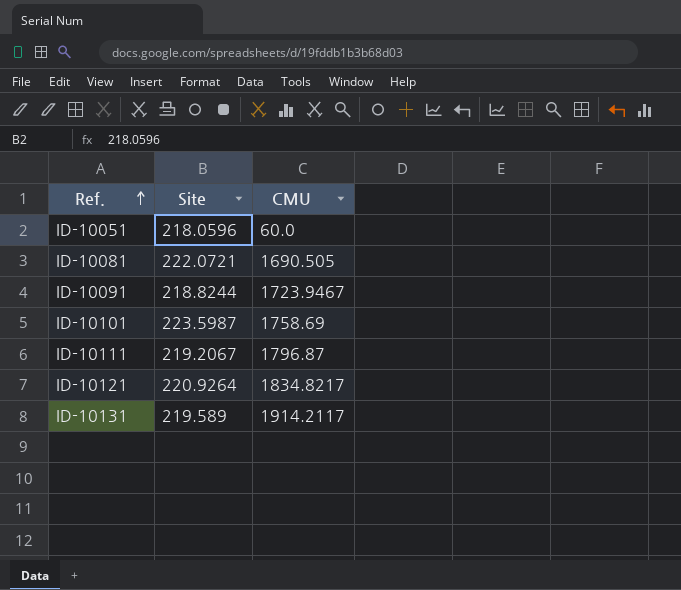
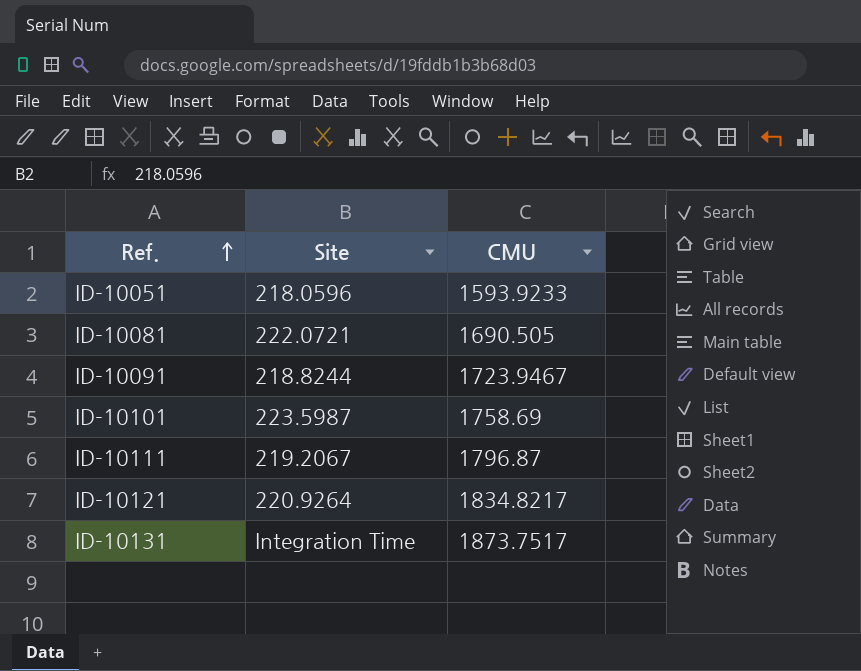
ID-10051 | CMU: 60.0 -> 1593.9233
ID-10131 | Site: 219.589 -> Integration Time
ID-10131 | CMU: 1914.2117 -> 1873.7517

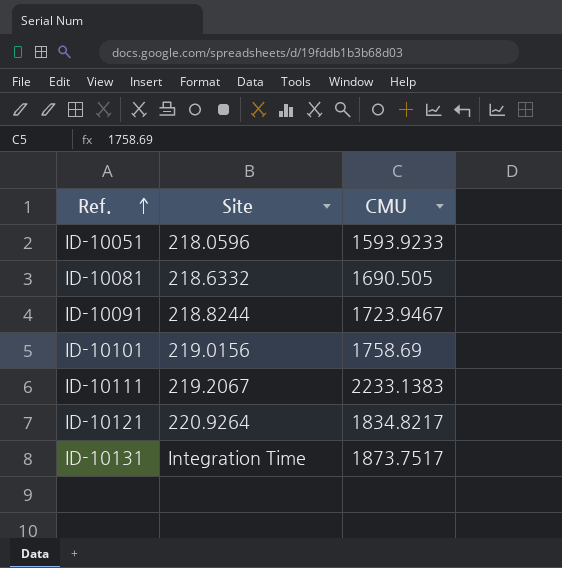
ID-10081 | Site: 222.0721 -> 218.6332
ID-10101 | Site: 223.5987 -> 219.0156
ID-10111 | CMU: 1796.87 -> 2233.1383

